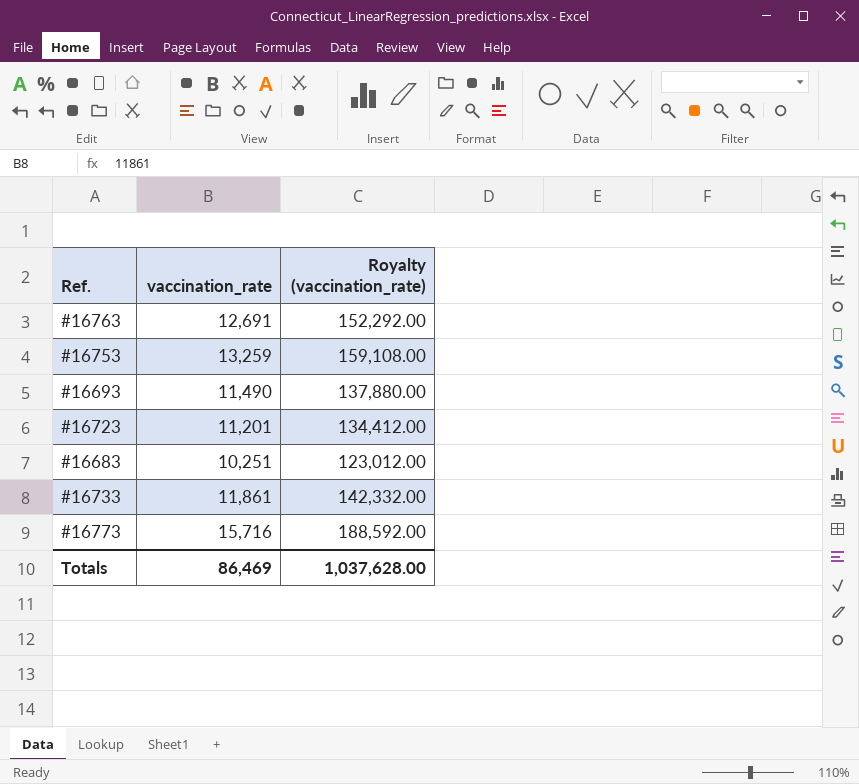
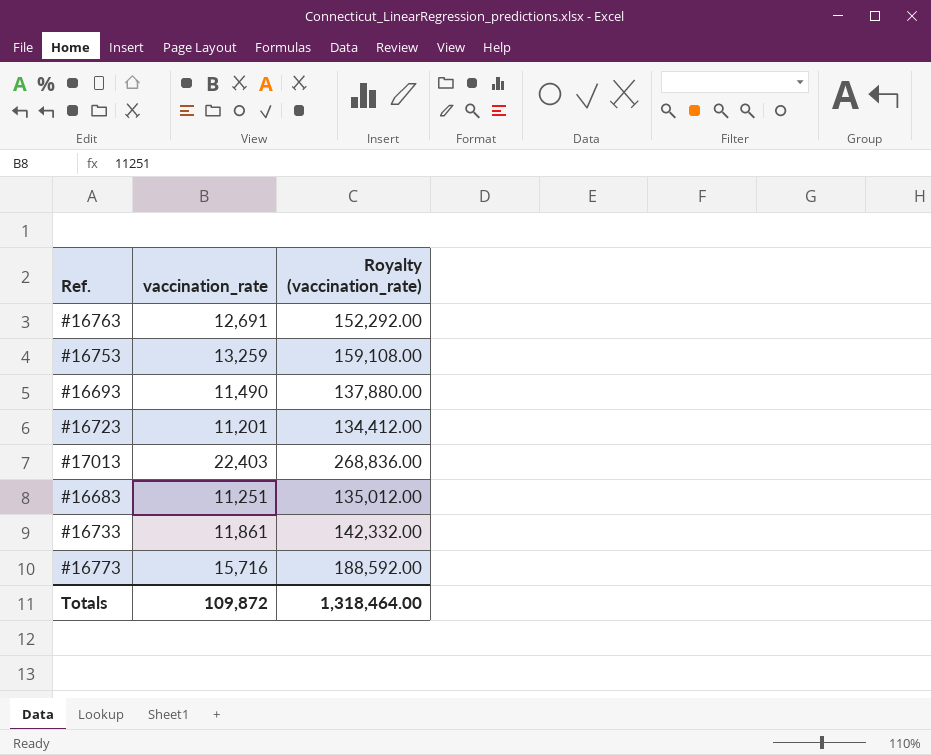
row #17013: none -> 22,403 | 268,836.00
#16683 | vaccination_rate: 10,251 -> 11,251
#16683 | Royalty (vaccination_rate): 123,012.00 -> 135,012.00
Totals | vaccination_rate: 86,469 -> 109,872
Totals | Royalty (vaccination_rate): 1,037,628.00 -> 1,318,464.00

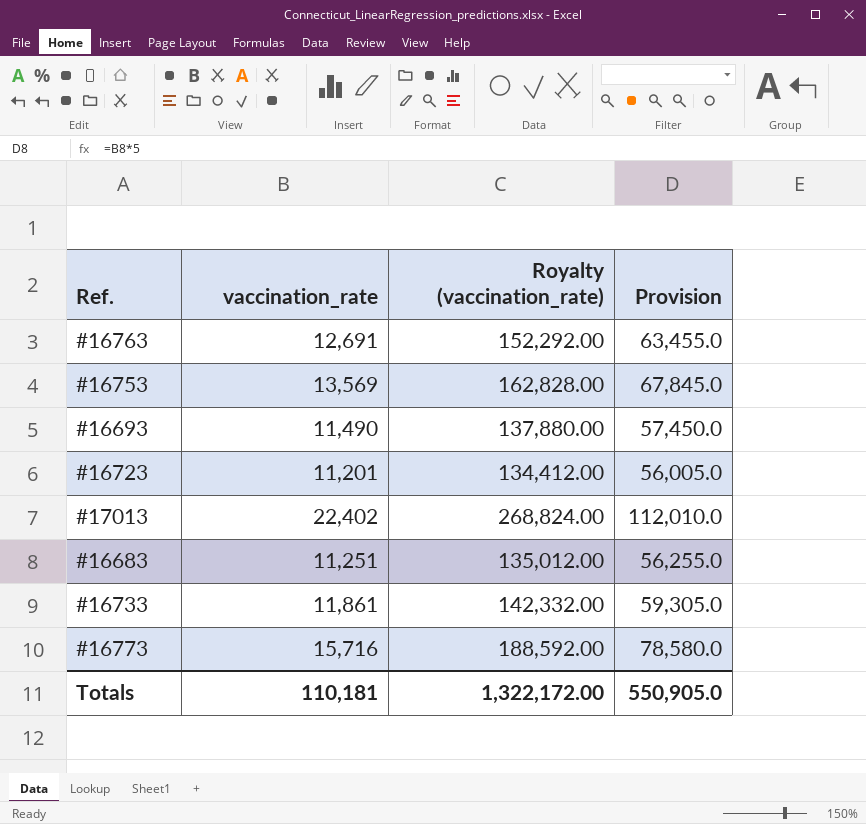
column Provision | formula: none -> [vaccination_rate] * 5
#16753 | vaccination_rate: 13,259 -> 13,569
#16753 | Royalty (vaccination_rate): 159,108.00 -> 162,828.00
#17013 | vaccination_rate: 22,403 -> 22,402
#17013 | Royalty (vaccination_rate): 268,836.00 -> 268,824.00
Totals | vaccination_rate: 109,872 -> 110,181
Totals | Royalty (vaccination_rate): 1,318,464.00 -> 1,322,172.00

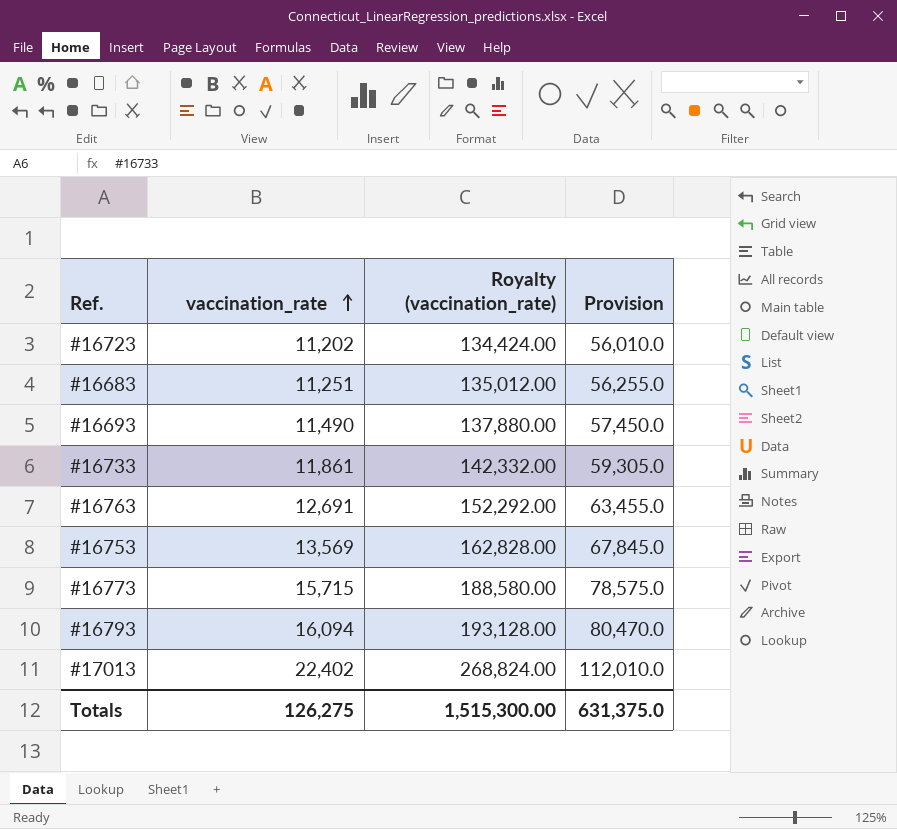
row order: none -> vaccination_rate ascending
#16723 | vaccination_rate: 11,201 -> 11,202
#16723 | Royalty (vaccination_rate): 134,412.00 -> 134,424.00
#16723 | Provision: 56,005.0 -> 56,010.0
#16773 | vaccination_rate: 15,716 -> 15,715
#16773 | Royalty (vaccination_rate): 188,592.00 -> 188,580.00
#16773 | Provision: 78,580.0 -> 78,575.0
row #16793: none -> 16,094 | 193,128.00 | 80,470.0
Totals | vaccination_rate: 110,181 -> 126,275
Totals | Royalty (vaccination_rate): 1,322,172.00 -> 1,515,300.00
Totals | Provision: 550,905.0 -> 631,375.0

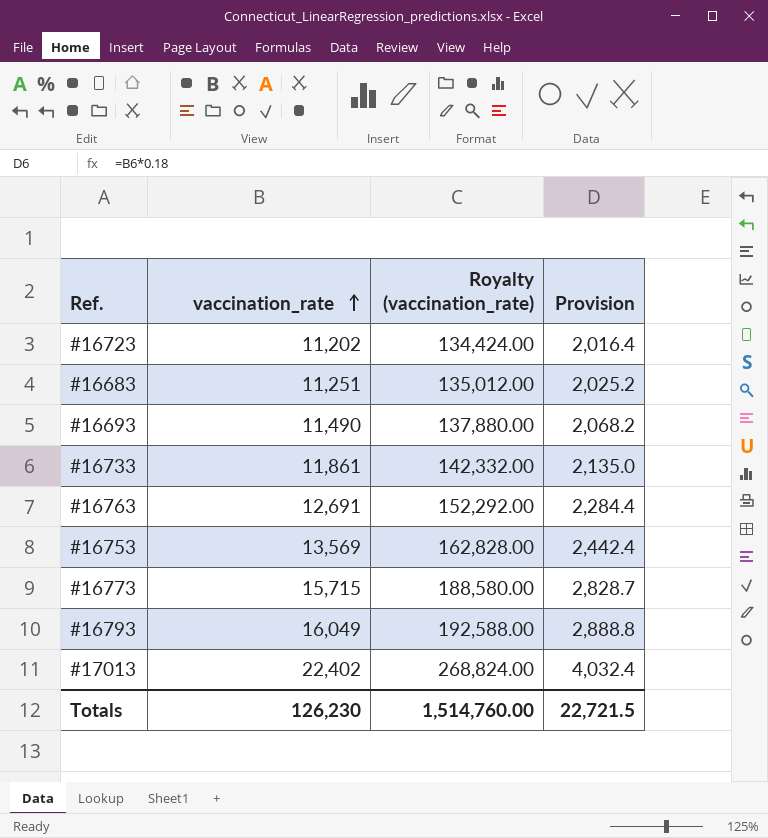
column Provision | formula: [vaccination_rate] * 5 -> [vaccination_rate] * 0.18
#16793 | vaccination_rate: 16,094 -> 16,049
#16793 | Royalty (vaccination_rate): 193,128.00 -> 192,588.00
Totals | vaccination_rate: 126,275 -> 126,230
Totals | Royalty (vaccination_rate): 1,515,300.00 -> 1,514,760.00
Totals | Provision: 631,375.0 -> 22,721.5

